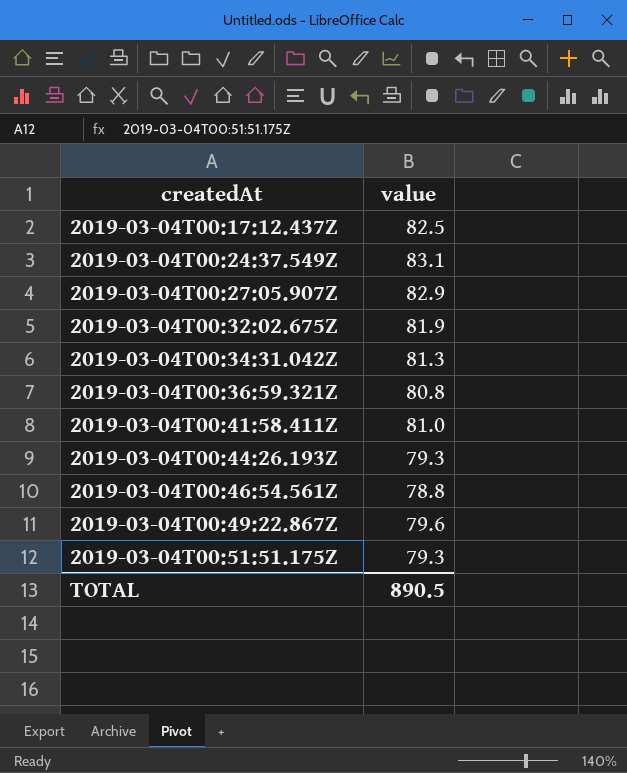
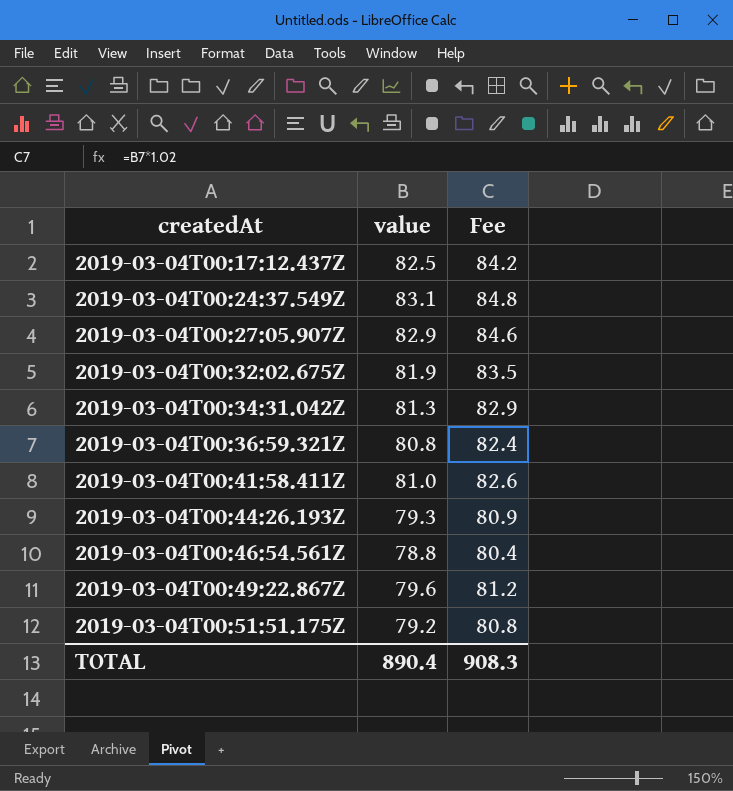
column Fee | formula: none -> [value] * 1.02
2019-03-04T00:51:51.175Z | value: 79.3 -> 79.2
TOTAL | value: 890.5 -> 890.4

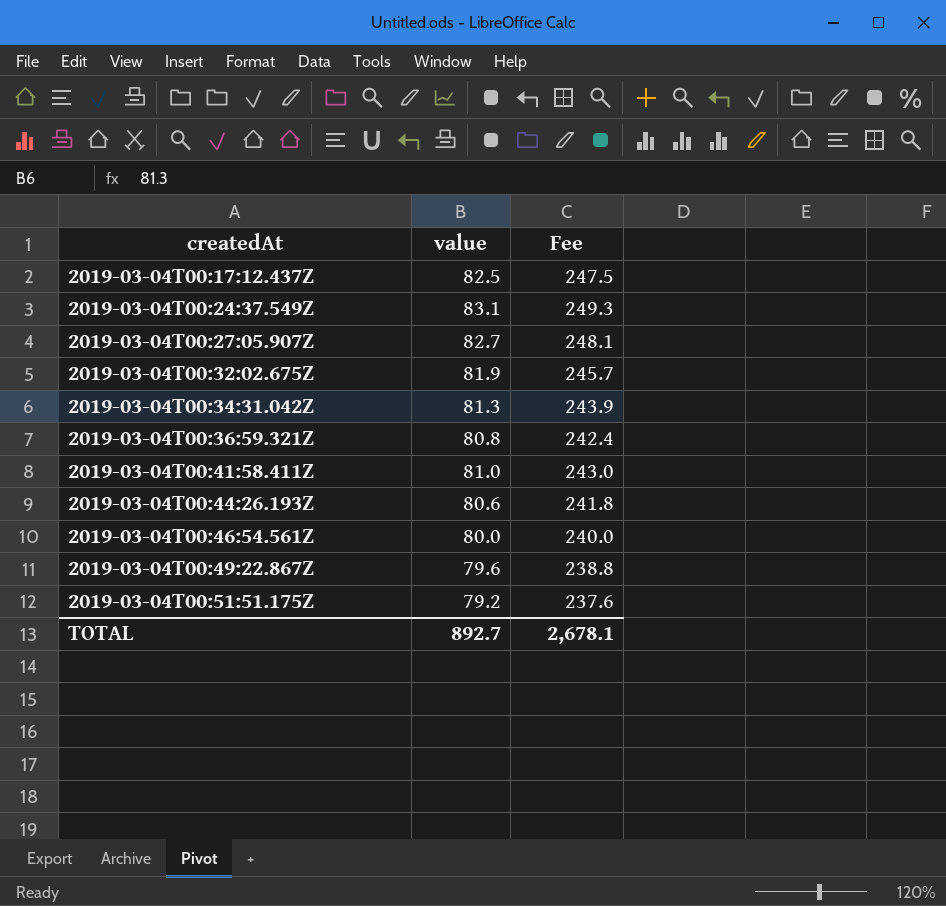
column Fee | formula: [value] * 1.02 -> [value] * 3
2019-03-04T00:27:05.907Z | value: 82.9 -> 82.7
2019-03-04T00:44:26.193Z | value: 79.3 -> 80.6
2019-03-04T00:46:54.561Z | value: 78.8 -> 80.0
TOTAL | value: 890.4 -> 892.7
TOTAL | Fee: 908.3 -> 2,678.1

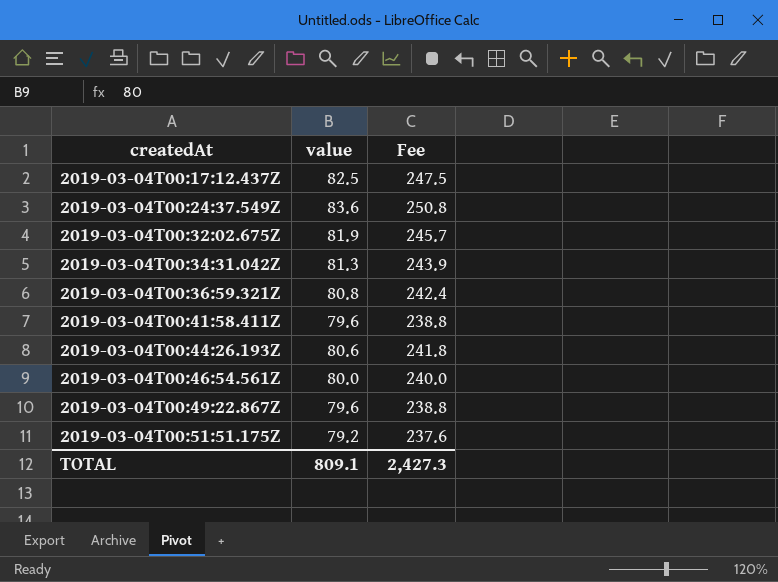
row 2019-03-04T00:27:05.907Z: 82.7 | 248.1 -> none
2019-03-04T00:24:37.549Z | value: 83.1 -> 83.6
2019-03-04T00:24:37.549Z | Fee: 249.3 -> 250.8
2019-03-04T00:41:58.411Z | value: 81.0 -> 79.6
2019-03-04T00:41:58.411Z | Fee: 243.0 -> 238.8
TOTAL | value: 892.7 -> 809.1
TOTAL | Fee: 2,678.1 -> 2,427.3

